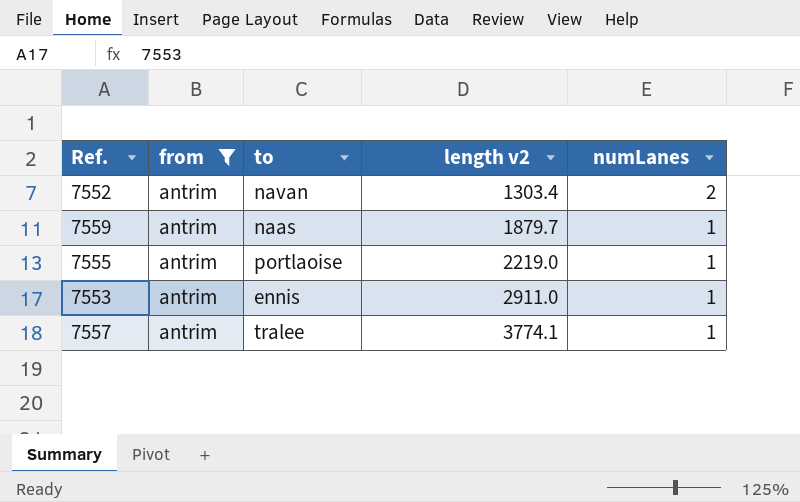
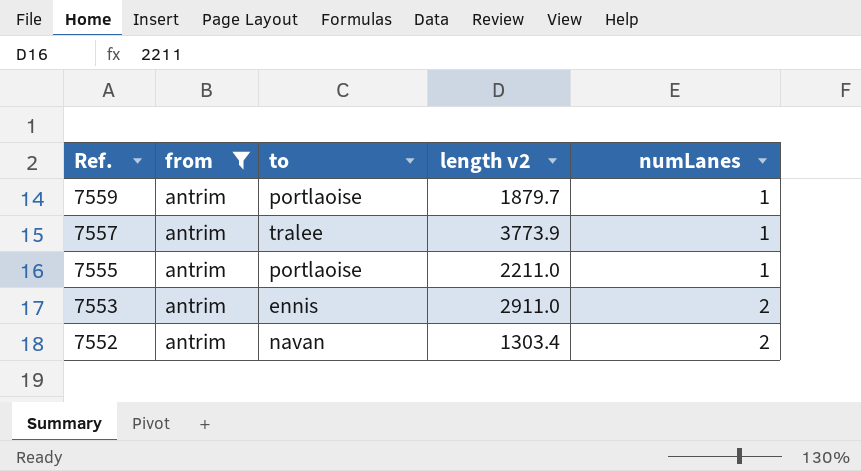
row order: length v2 ascending -> Ref. descending
7559 | to: naas -> portlaoise
7557 | length v2: 3774.1 -> 3773.9
7555 | length v2: 2219.0 -> 2211.0
7553 | numLanes: 1 -> 2

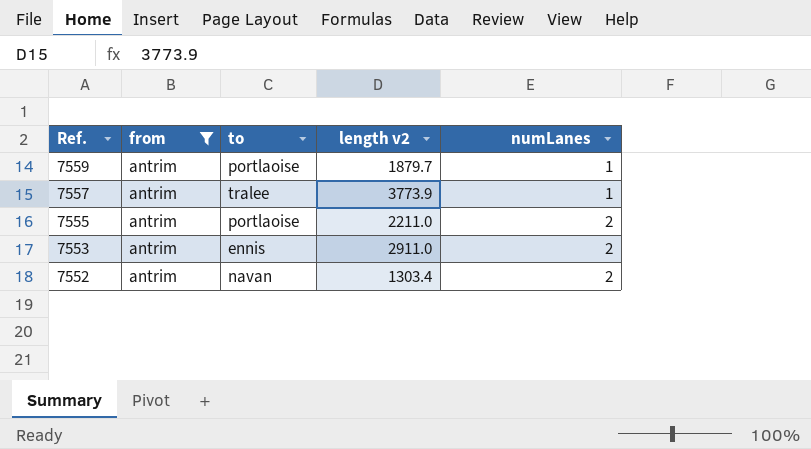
7555 | numLanes: 1 -> 2

